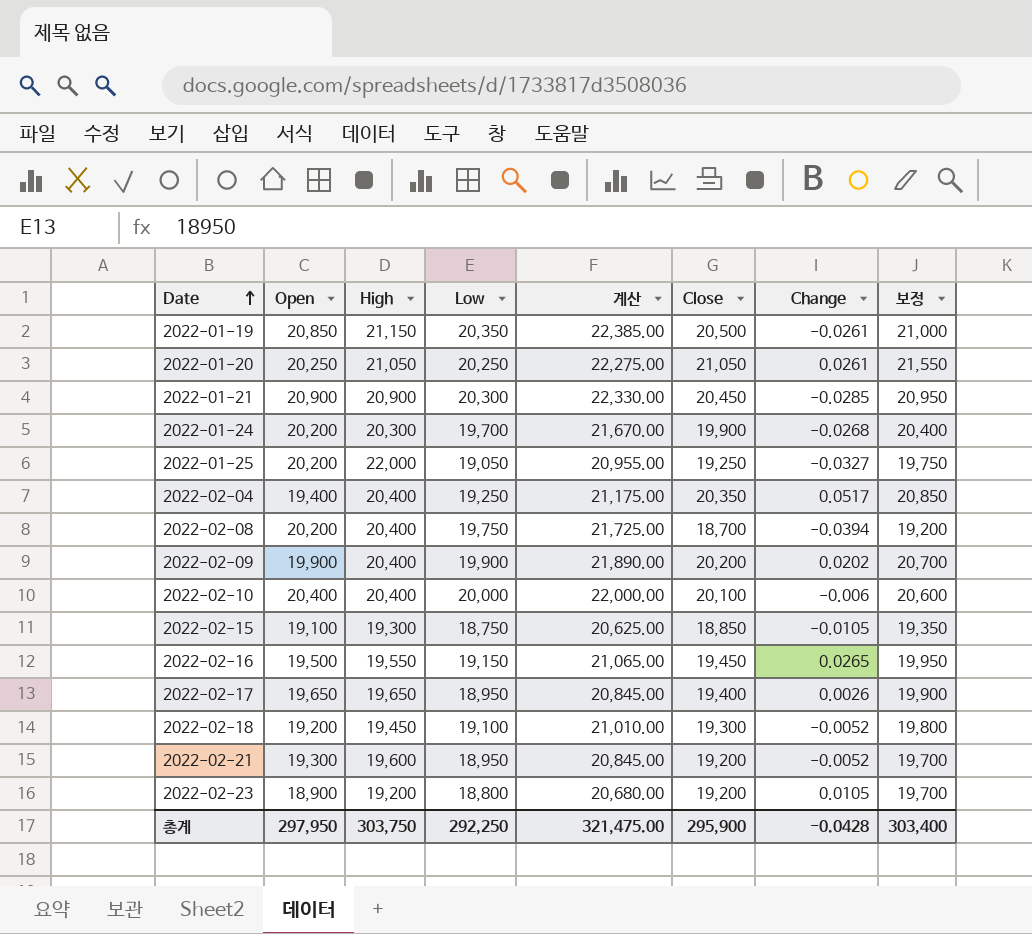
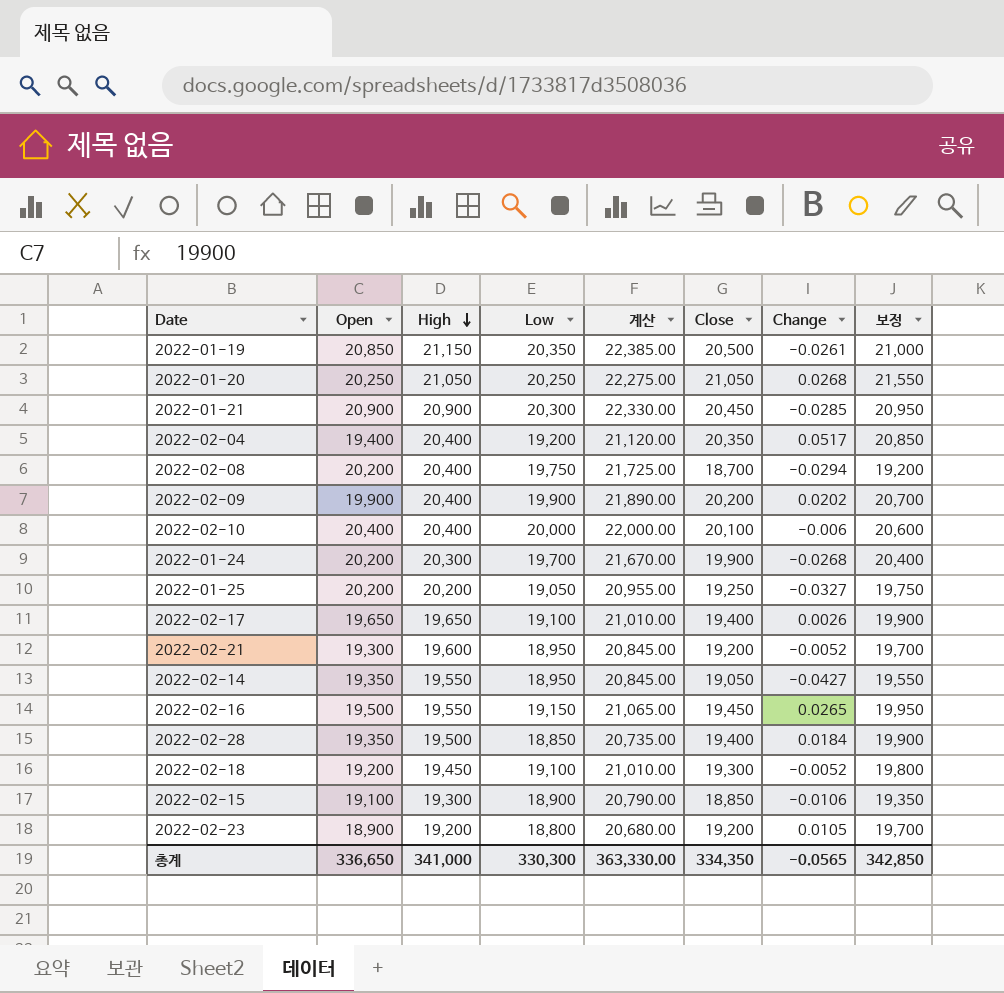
row order: Date ascending -> High descending
2022-01-20 | Change: 0.0261 -> 0.0268
2022-02-04 | Low: 19,250 -> 19,200
2022-02-04 | 계산: 21,175.00 -> 21,120.00
2022-02-08 | Change: -0.0394 -> -0.0294
2022-01-25 | High: 22,000 -> 20,200
2022-02-17 | Low: 18,950 -> 19,100
2022-02-17 | 계산: 20,845.00 -> 21,010.00
row 2022-02-14: none -> 19,350 | 19,550 | 18,950 | 20,845.00 | 19,050 | -0.0427 | 19,550
row 2022-02-28: none -> 19,350 | 19,500 | 18,850 | 20,735.00 | 19,400 | 0.0184 | 19,900
2022-02-15 | Low: 18,750 -> 18,900
2022-02-15 | 계산: 20,625.00 -> 20,790.00
2022-02-15 | Change: -0.0105 -> -0.0106
총계 | Open: 297,950 -> 336,650
총계 | High: 303,750 -> 341,000
총계 | Low: 292,250 -> 330,300
총계 | 계산: 321,475.00 -> 363,330.00
총계 | Close: 295,900 -> 334,350
총계 | Change: -0.0428 -> -0.0565
총계 | 보정: 303,400 -> 342,850

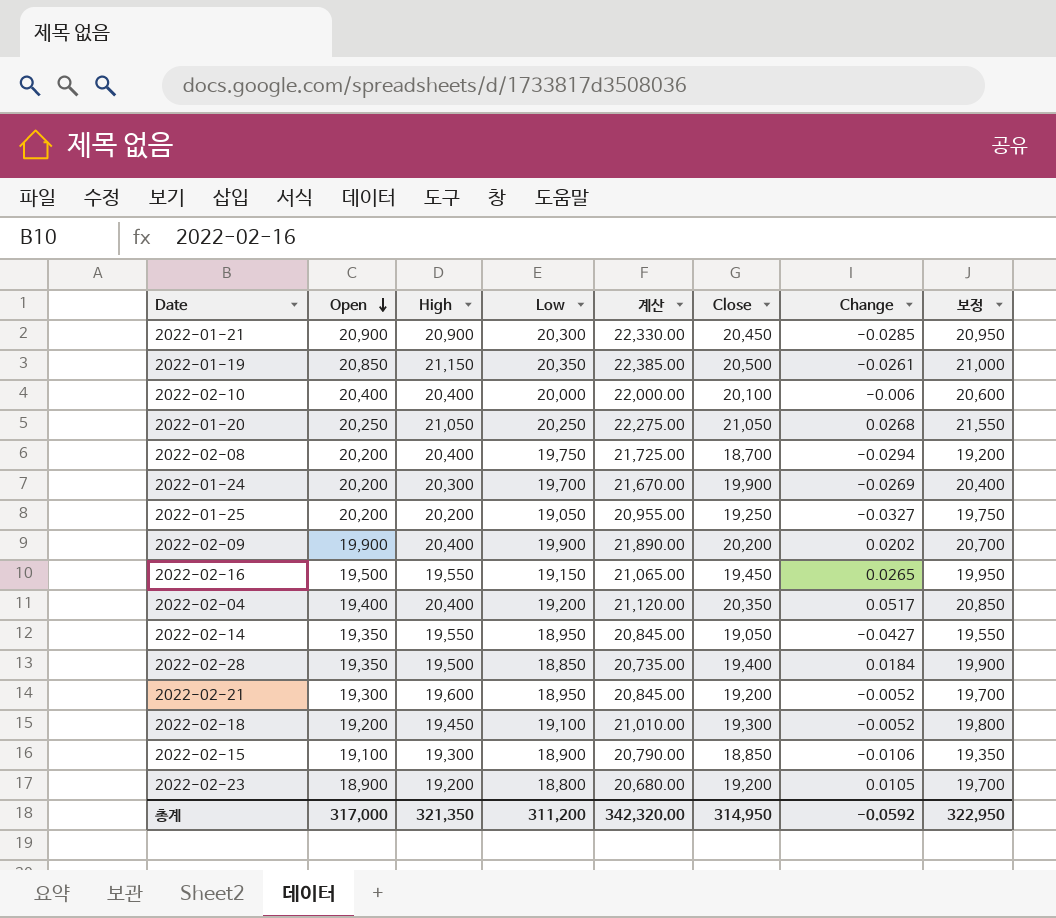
row order: High descending -> Open descending
row 2022-02-17: 19,650 | 19,650 | 19,100 | 21,010.00 | 19,400 | 0.0026 | 19,900 -> none
2022-01-24 | Change: -0.0268 -> -0.0269
총계 | Open: 336,650 -> 317,000
총계 | High: 341,000 -> 321,350
총계 | Low: 330,300 -> 311,200
총계 | 계산: 363,330.00 -> 342,320.00
총계 | Close: 334,350 -> 314,950
총계 | Change: -0.0565 -> -0.0592
총계 | 보정: 342,850 -> 322,950

